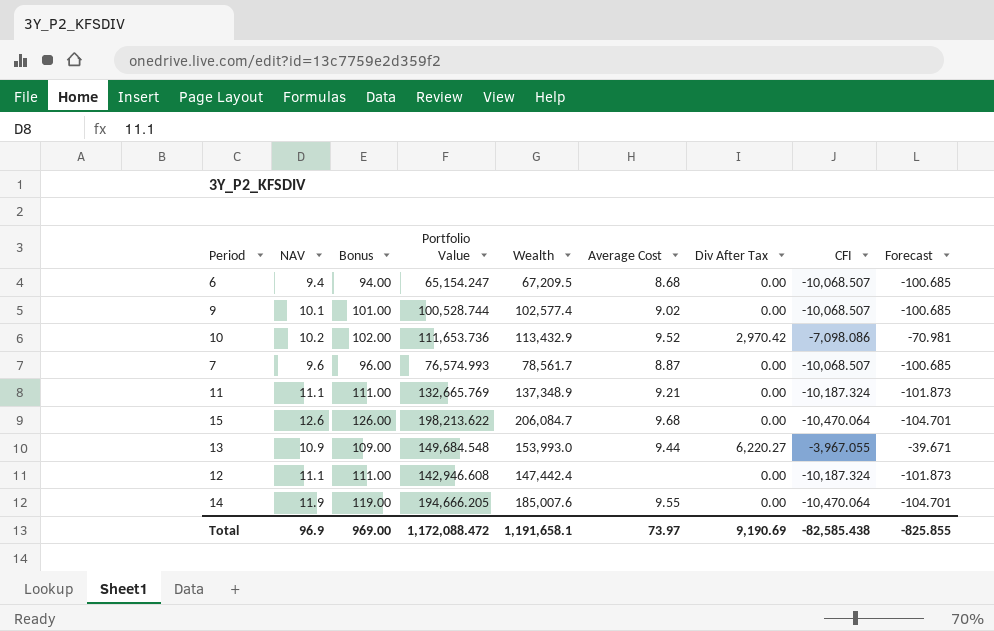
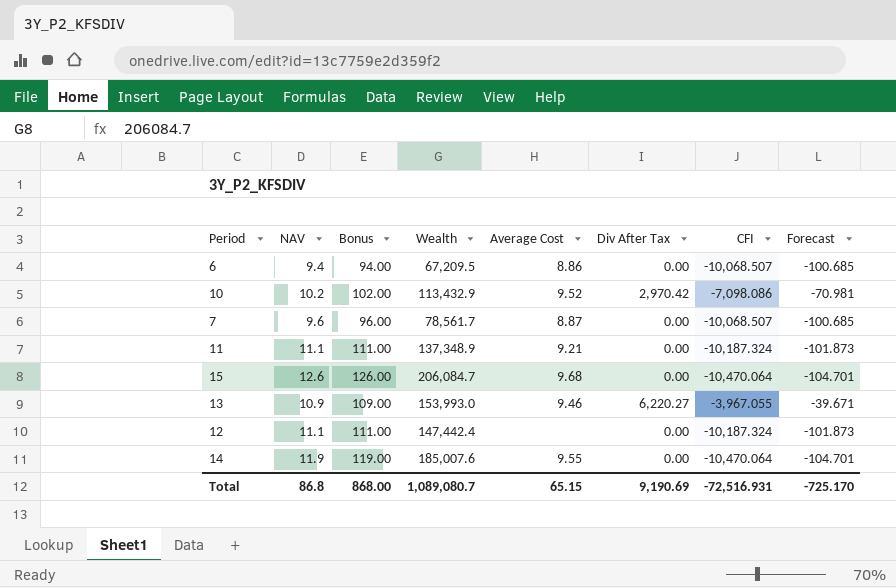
column Portfolio Value | position: 4 -> none
row 9: 10.1 | 101.00 | 100,528.744 | 102,577.4 | 9.02 | 0.00 | -10,068.507 | -100.685 -> none
6 | Average Cost: 8.68 -> 8.86
13 | Average Cost: 9.44 -> 9.46
Total | NAV: 96.9 -> 86.8
Total | Bonus: 969.00 -> 868.00
Total | Wealth: 1,191,658.1 -> 1,089,080.7
Total | Average Cost: 73.97 -> 65.15
Total | CFI: -82,585.438 -> -72,516.931
Total | Forecast: -825.855 -> -725.170

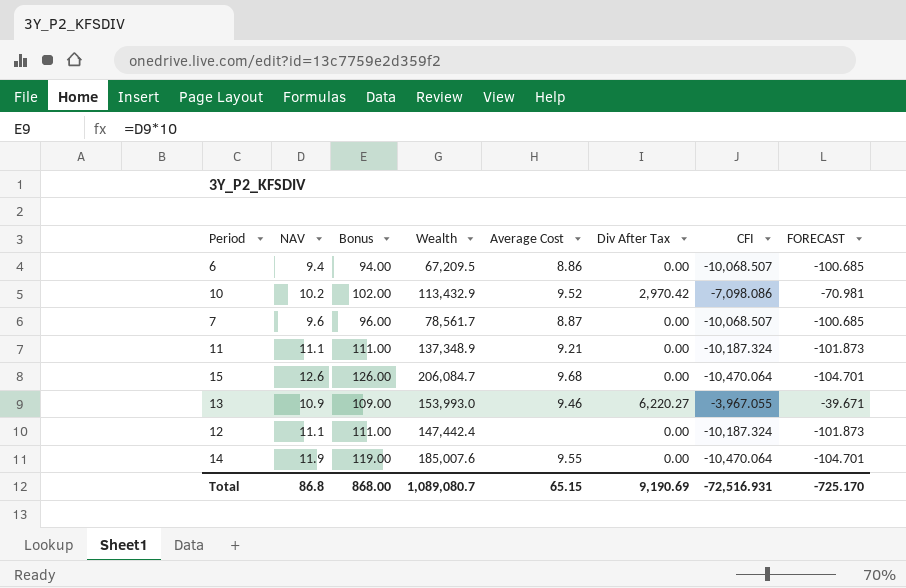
column name: Forecast -> FORECAST

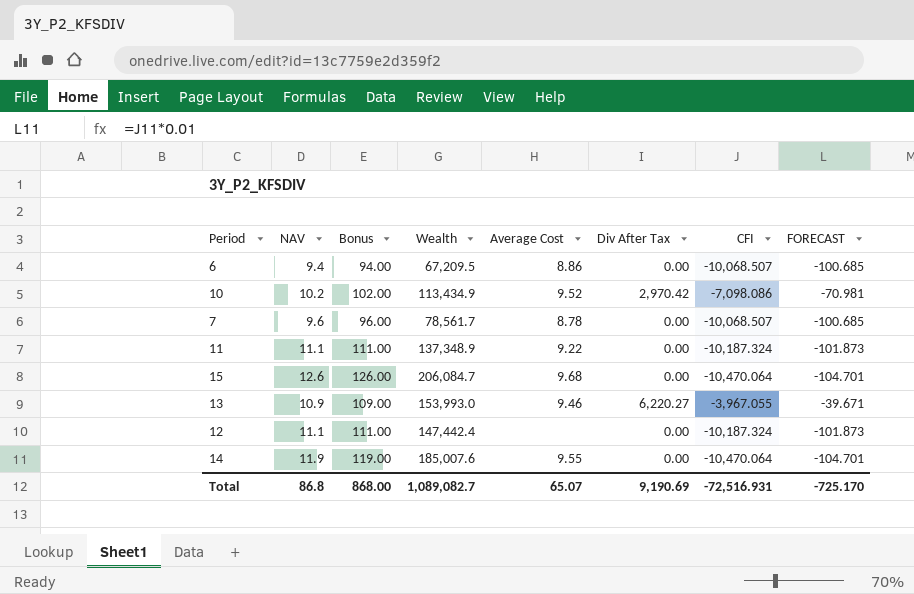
10 | Wealth: 113,432.9 -> 113,434.9
7 | Average Cost: 8.87 -> 8.78
11 | Average Cost: 9.21 -> 9.22
Total | Wealth: 1,089,080.7 -> 1,089,082.7
Total | Average Cost: 65.15 -> 65.07

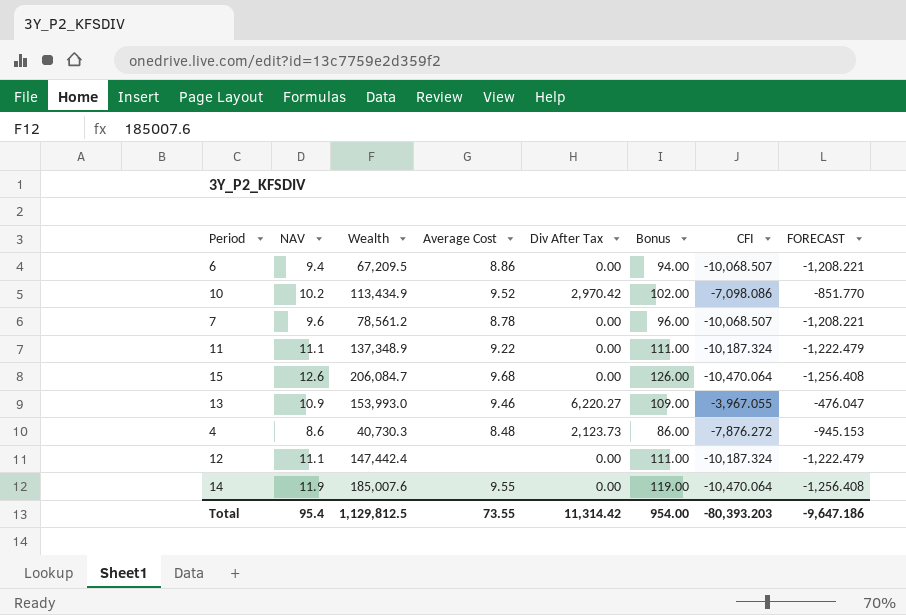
column Bonus | position: 3 -> 6
column FORECAST | formula: [CFI] * 0.01 -> [CFI] * 0.12
7 | Wealth: 78,561.7 -> 78,561.2
row 4: none -> 8.6 | 40,730.3 | 8.48 | 2,123.73 | 86.00 | -7,876.272 | -945.153
Total | NAV: 86.8 -> 95.4
Total | Wealth: 1,089,082.7 -> 1,129,812.5
Total | Average Cost: 65.07 -> 73.55
Total | Div After Tax: 9,190.69 -> 11,314.42
Total | Bonus: 868.00 -> 954.00
Total | CFI: -72,516.931 -> -80,393.203
Total | FORECAST: -725.170 -> -9,647.186

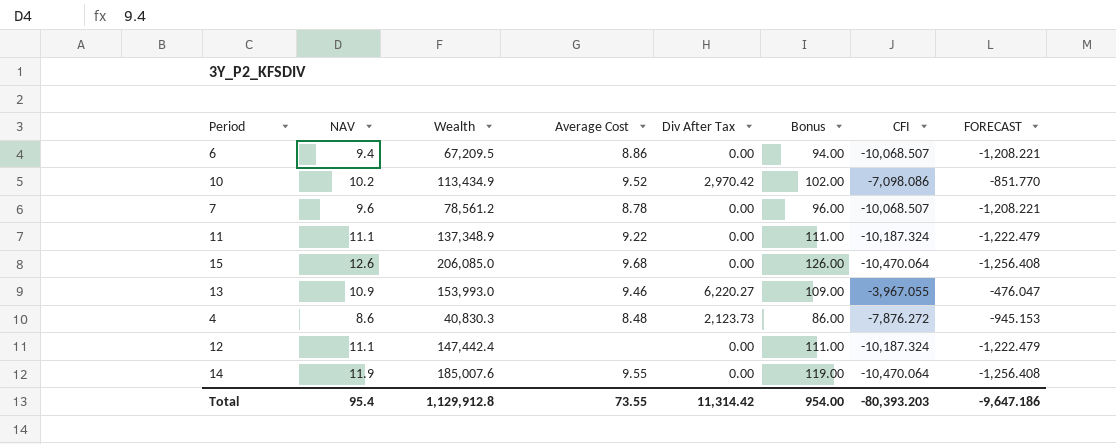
15 | Wealth: 206,084.7 -> 206,085.0
4 | Wealth: 40,730.3 -> 40,830.3
Total | Wealth: 1,129,812.5 -> 1,129,912.8

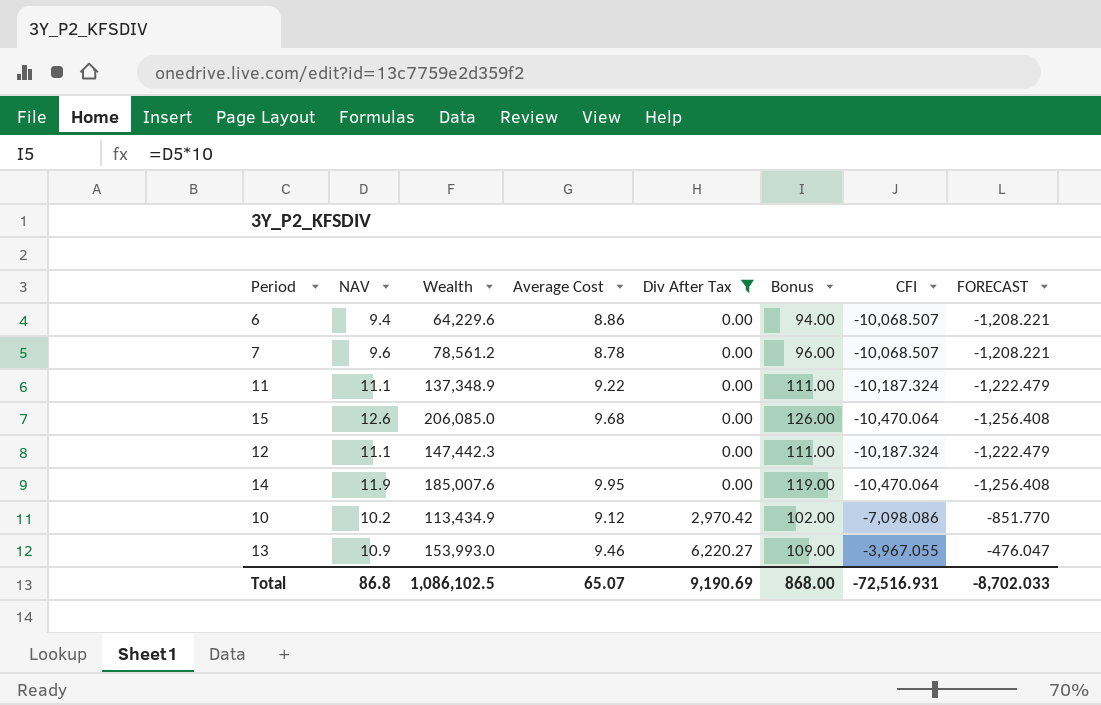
filter: none -> Div After Tax != 2,123.73
row order: none -> Div After Tax ascending
6 | Wealth: 67,209.5 -> 64,229.6
12 | Wealth: 147,442.4 -> 147,442.3
14 | Average Cost: 9.55 -> 9.95
10 | Average Cost: 9.52 -> 9.12
Total | NAV: 95.4 -> 86.8
Total | Wealth: 1,129,912.8 -> 1,086,102.5
Total | Average Cost: 73.55 -> 65.07
Total | Div After Tax: 11,314.42 -> 9,190.69
Total | Bonus: 954.00 -> 868.00
Total | CFI: -80,393.203 -> -72,516.931
Total | FORECAST: -9,647.186 -> -8,702.033

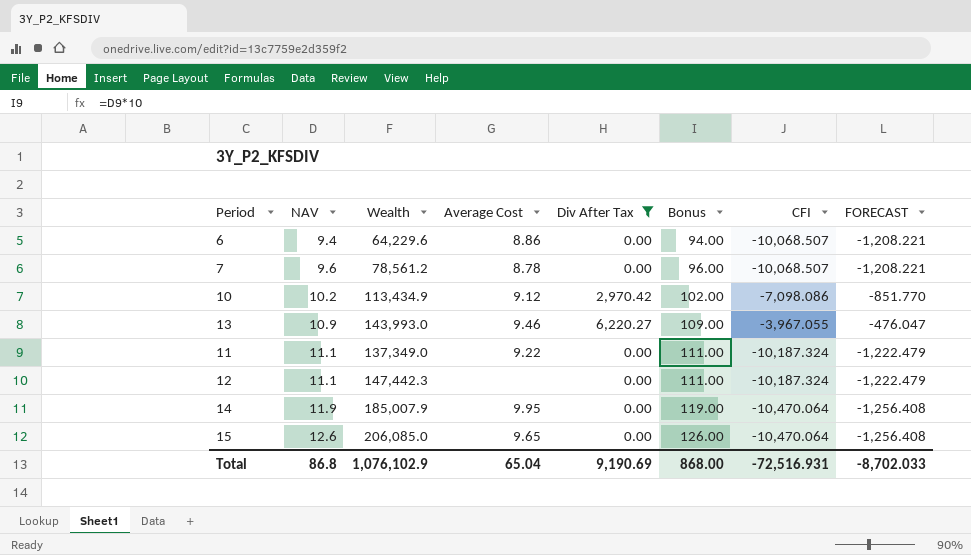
row order: Div After Tax ascending -> NAV ascending
13 | Wealth: 153,993.0 -> 143,993.0
11 | Wealth: 137,348.9 -> 137,349.0
14 | Wealth: 185,007.6 -> 185,007.9
15 | Average Cost: 9.68 -> 9.65
Total | Wealth: 1,086,102.5 -> 1,076,102.9
Total | Average Cost: 65.07 -> 65.04

